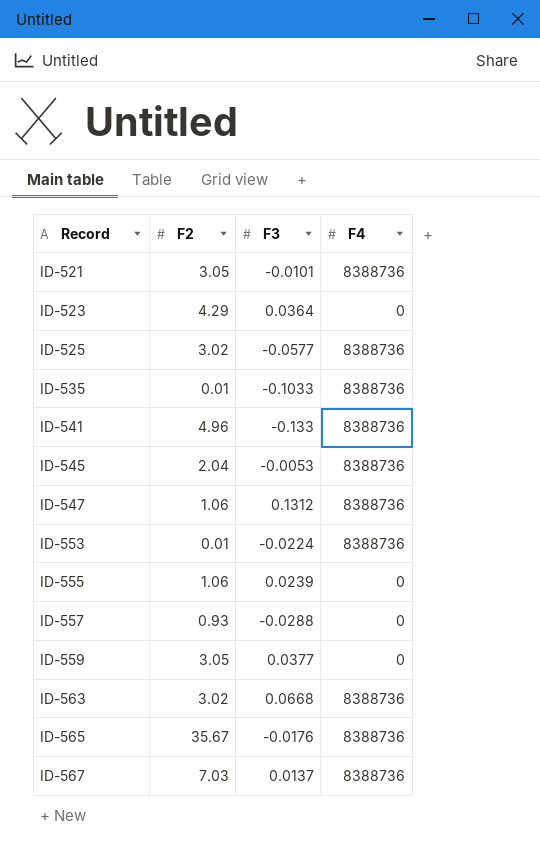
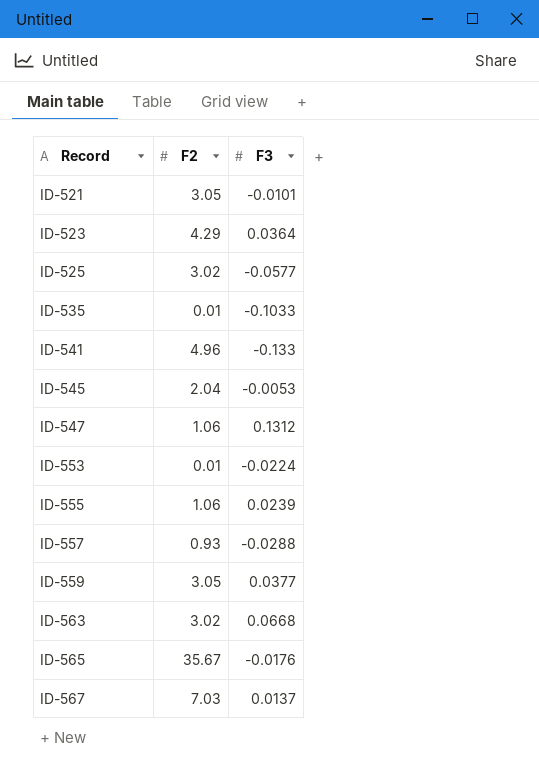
column F4 | position: 4 -> none

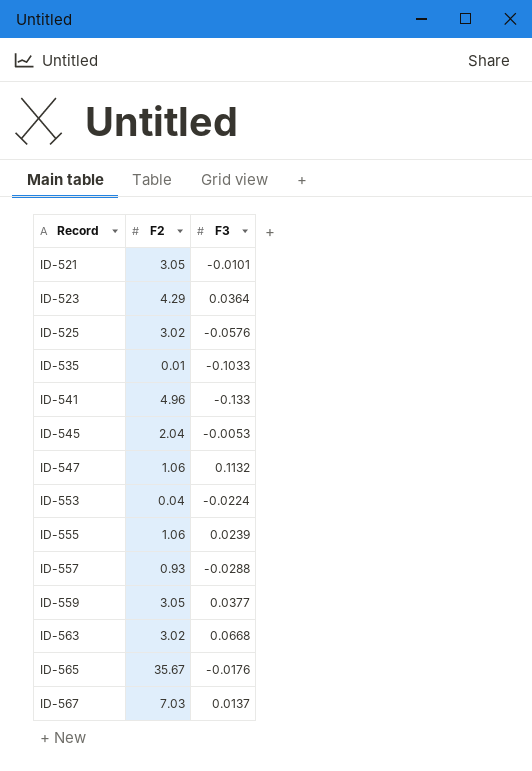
ID-525 | F3: -0.0577 -> -0.0576
ID-547 | F3: 0.1312 -> 0.1132
ID-553 | F2: 0.01 -> 0.04

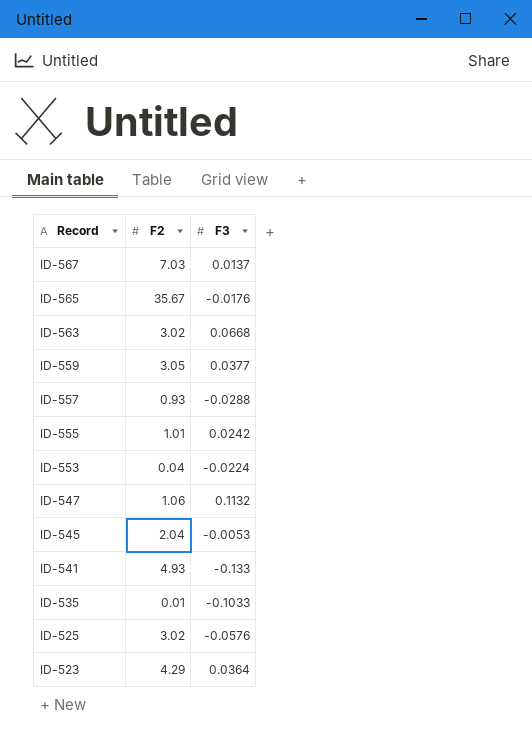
row order: Record ascending -> Record descending
row ID-521: 3.05 | -0.0101 -> none
ID-555 | F2: 1.06 -> 1.01
ID-555 | F3: 0.0239 -> 0.0242
ID-541 | F2: 4.96 -> 4.93

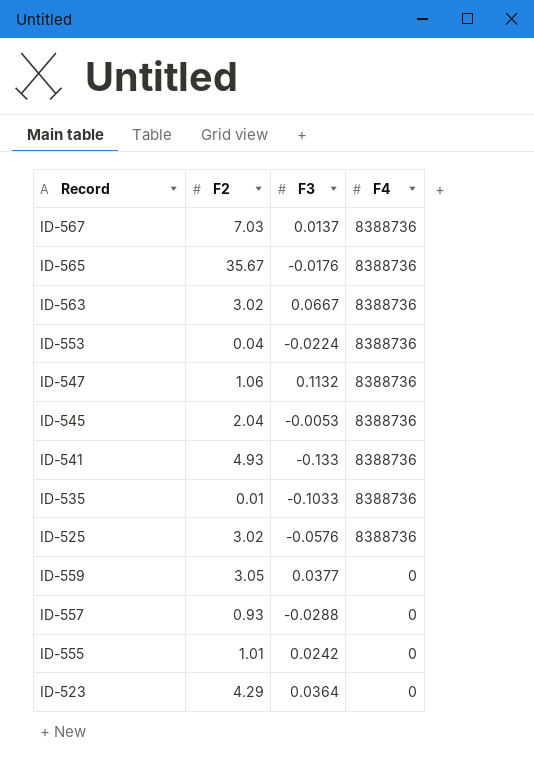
row order: Record descending -> F4 descending
column F4 | position: none -> 4
ID-563 | F3: 0.0668 -> 0.0667

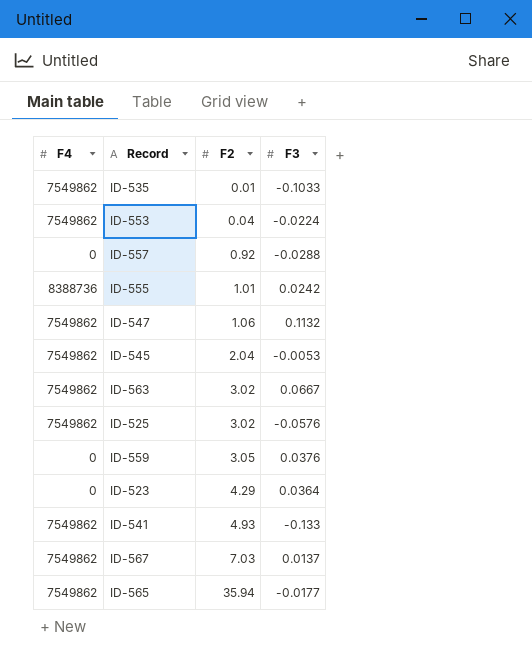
row order: F4 descending -> F2 ascending
column F4 | position: 4 -> 1
ID-535 | F4: 8388736 -> 7549862
ID-553 | F4: 8388736 -> 7549862
ID-557 | F2: 0.93 -> 0.92
ID-555 | F4: 0 -> 8388736
ID-547 | F4: 8388736 -> 7549862
ID-545 | F4: 8388736 -> 7549862
ID-563 | F4: 8388736 -> 7549862
ID-525 | F4: 8388736 -> 7549862
ID-559 | F3: 0.0377 -> 0.0376
ID-541 | F4: 8388736 -> 7549862
ID-567 | F4: 8388736 -> 7549862
ID-565 | F4: 8388736 -> 7549862
ID-565 | F2: 35.67 -> 35.94
ID-565 | F3: -0.0176 -> -0.0177

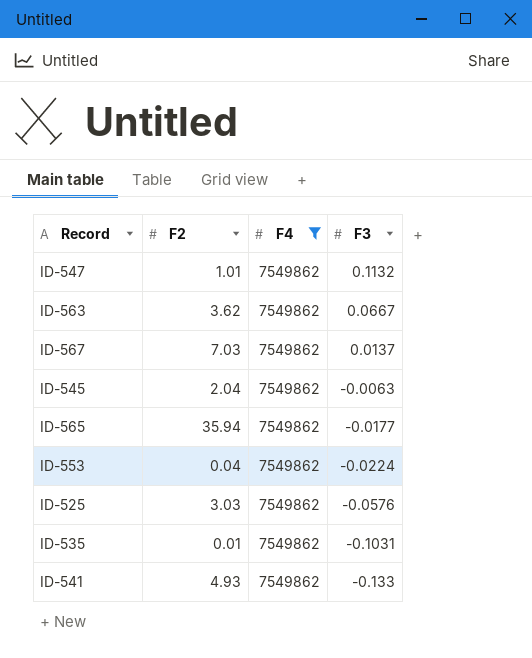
filter: none -> F4 = 7549862
row order: F2 ascending -> F3 descending
column F4 | position: 1 -> 3
ID-547 | F2: 1.06 -> 1.01
ID-563 | F2: 3.02 -> 3.62
ID-545 | F3: -0.0053 -> -0.0063
ID-525 | F2: 3.02 -> 3.03
ID-535 | F3: -0.1033 -> -0.1031

